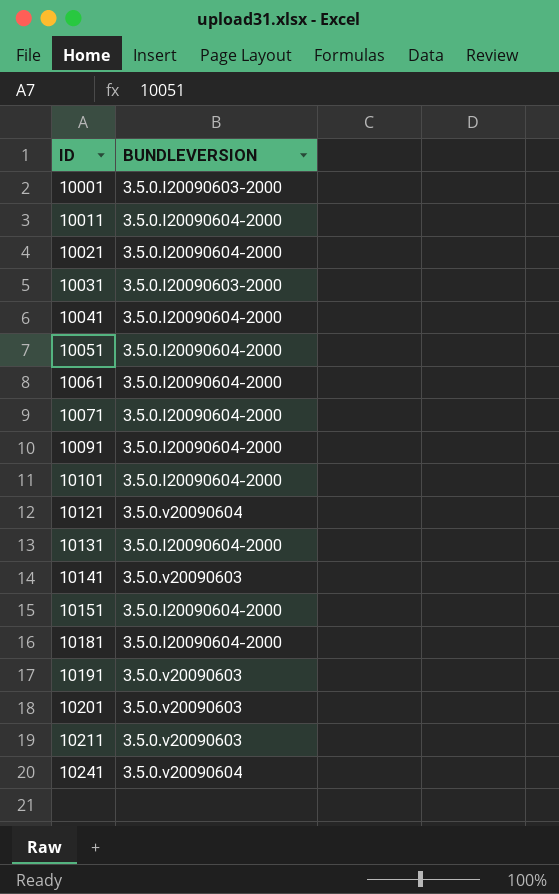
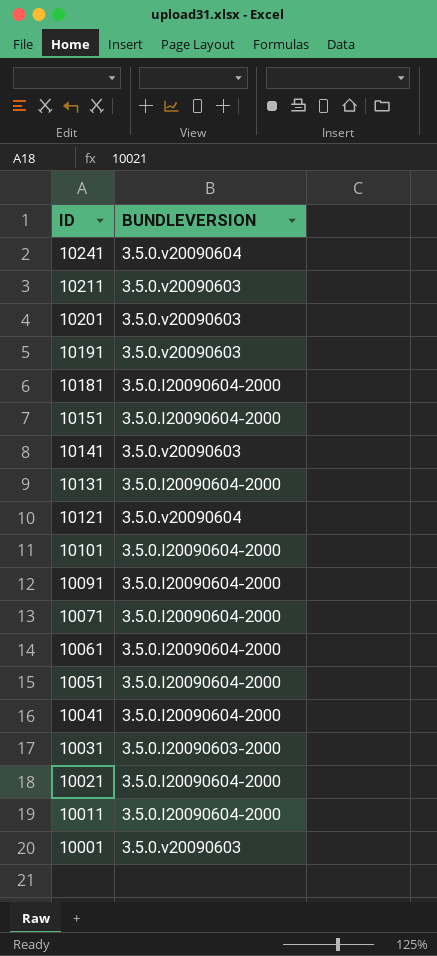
row order: ID ascending -> ID descending
10001 | BUNDLEVERSION: 3.5.0.I20090603-2000 -> 3.5.0.v20090603

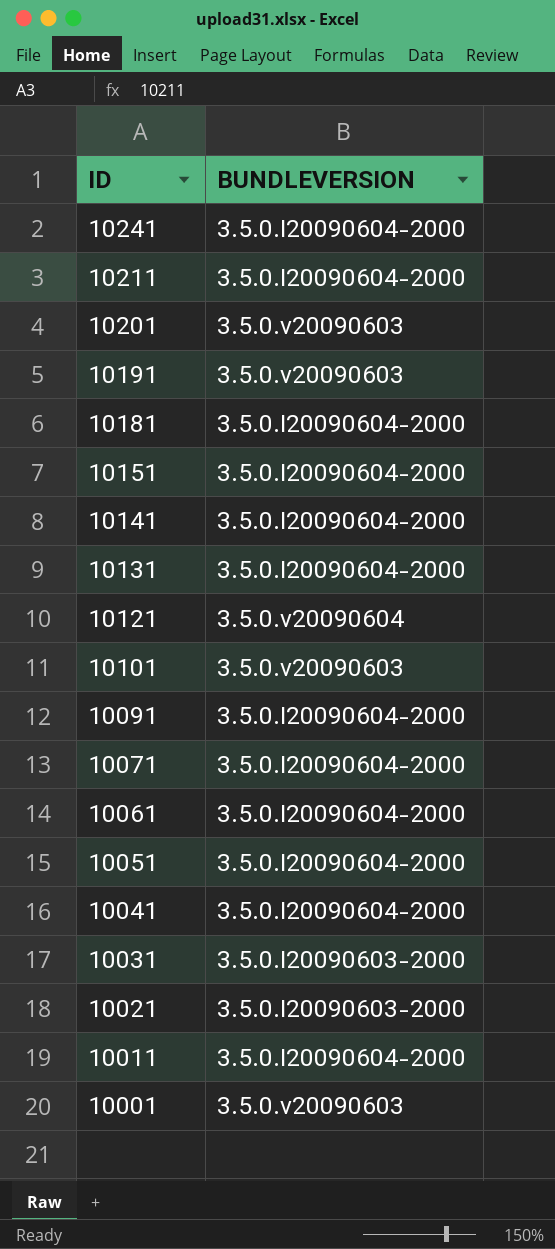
10241 | BUNDLEVERSION: 3.5.0.v20090604 -> 3.5.0.I20090604-2000
10211 | BUNDLEVERSION: 3.5.0.v20090603 -> 3.5.0.I20090604-2000
10141 | BUNDLEVERSION: 3.5.0.v20090603 -> 3.5.0.I20090604-2000
10101 | BUNDLEVERSION: 3.5.0.I20090604-2000 -> 3.5.0.v20090603
10021 | BUNDLEVERSION: 3.5.0.I20090604-2000 -> 3.5.0.I20090603-2000

